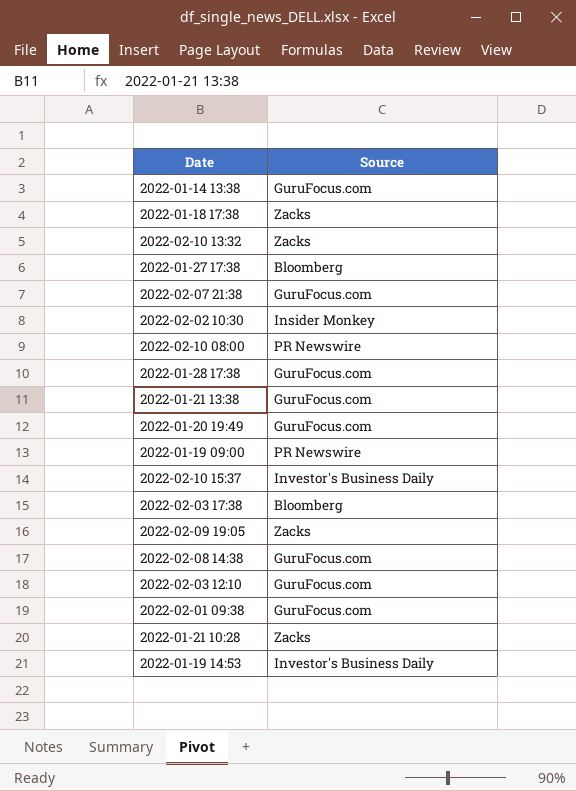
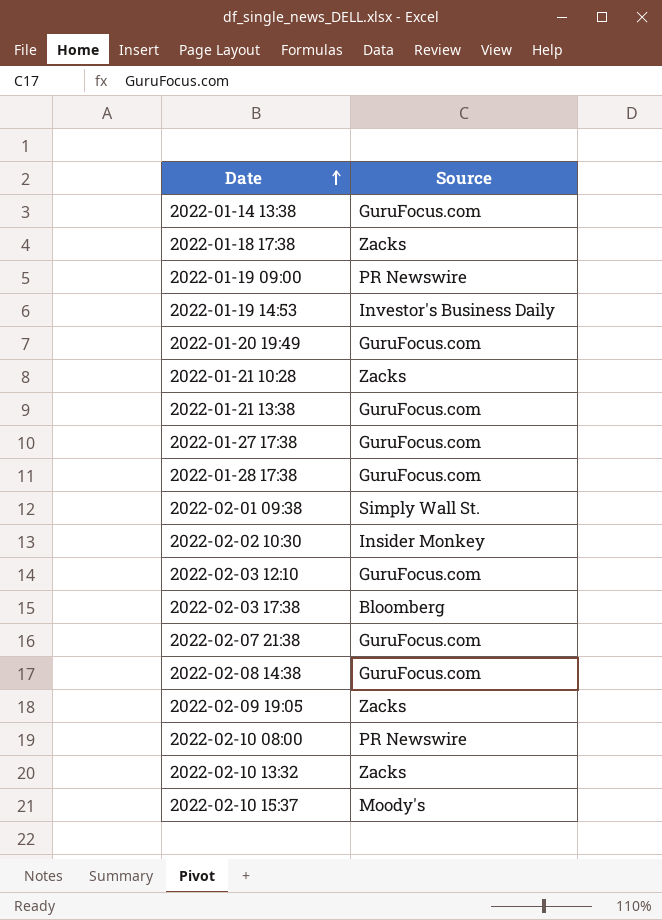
row order: none -> Date ascending
2022-01-27 17:38 | Source: Bloomberg -> GuruFocus.com
2022-02-01 09:38 | Source: GuruFocus.com -> Simply Wall St.
2022-02-10 15:37 | Source: Investor's Business Daily -> Moody's

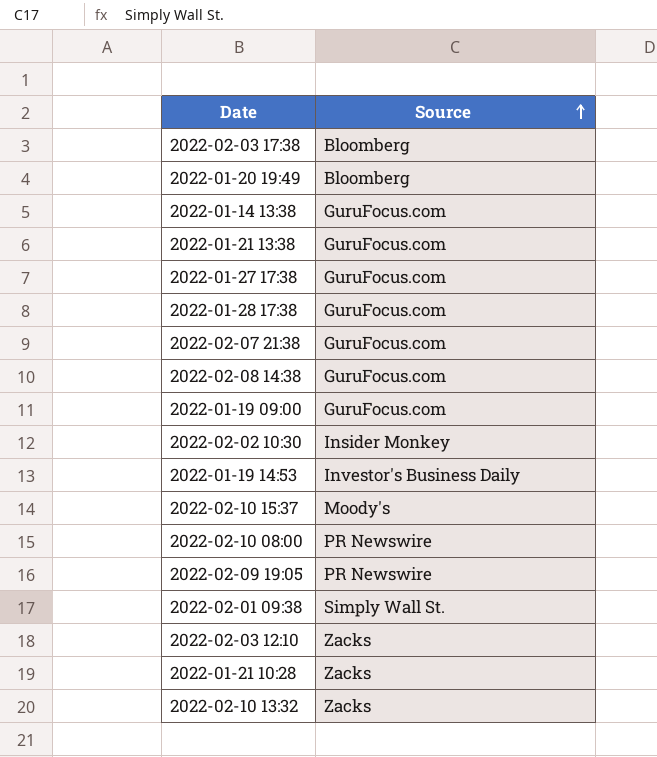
row order: Date ascending -> Source ascending
row 2022-01-18 17:38: Zacks -> none
2022-01-20 19:49 | Source: GuruFocus.com -> Bloomberg
2022-01-19 09:00 | Source: PR Newswire -> GuruFocus.com
2022-02-09 19:05 | Source: Zacks -> PR Newswire
2022-02-03 12:10 | Source: GuruFocus.com -> Zacks

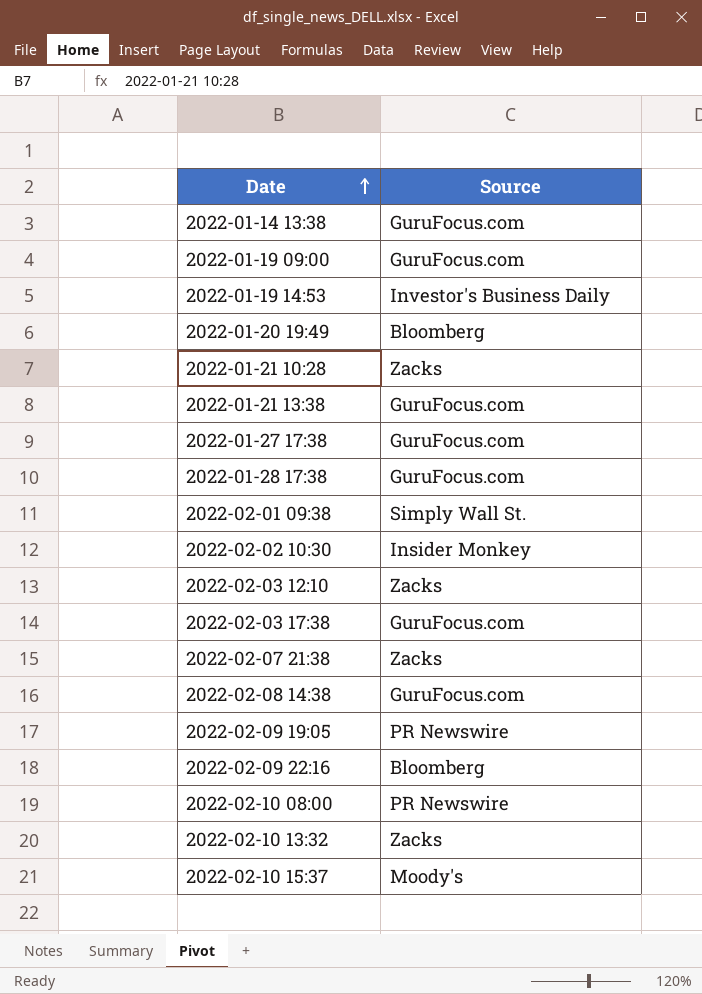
row order: Source ascending -> Date ascending
2022-02-03 17:38 | Source: Bloomberg -> GuruFocus.com
2022-02-07 21:38 | Source: GuruFocus.com -> Zacks
row 2022-02-09 22:16: none -> Bloomberg

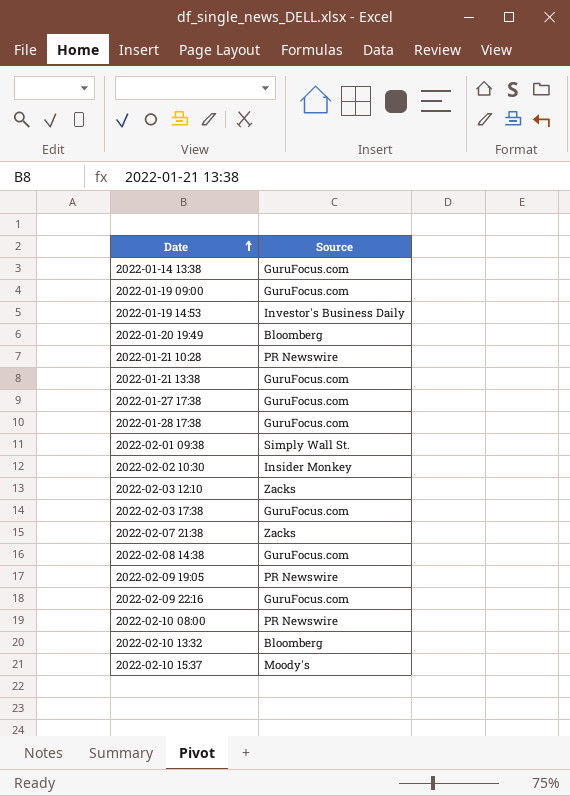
2022-01-21 10:28 | Source: Zacks -> PR Newswire
2022-02-09 22:16 | Source: Bloomberg -> GuruFocus.com
2022-02-10 13:32 | Source: Zacks -> Bloomberg

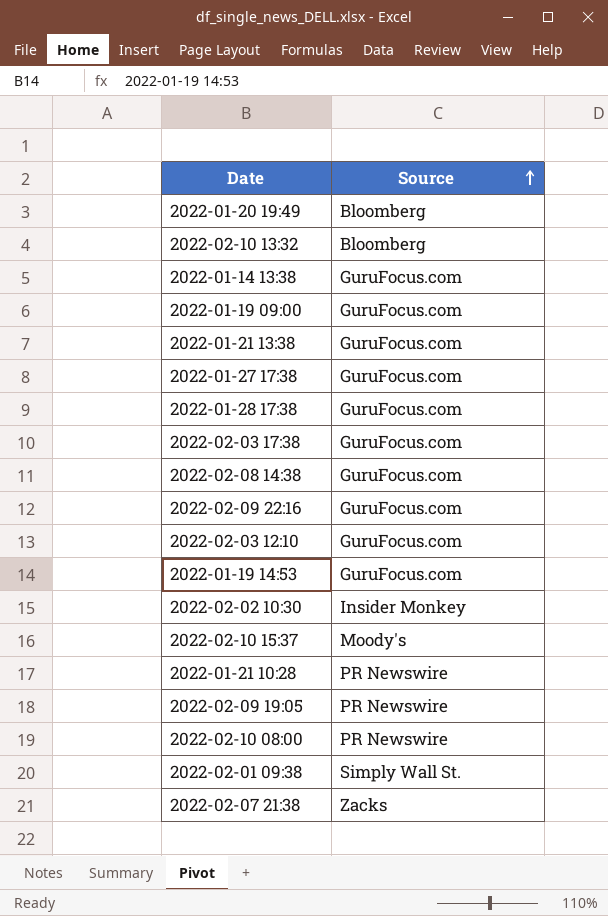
row order: Date ascending -> Source ascending
2022-02-03 12:10 | Source: Zacks -> GuruFocus.com
2022-01-19 14:53 | Source: Investor's Business Daily -> GuruFocus.com

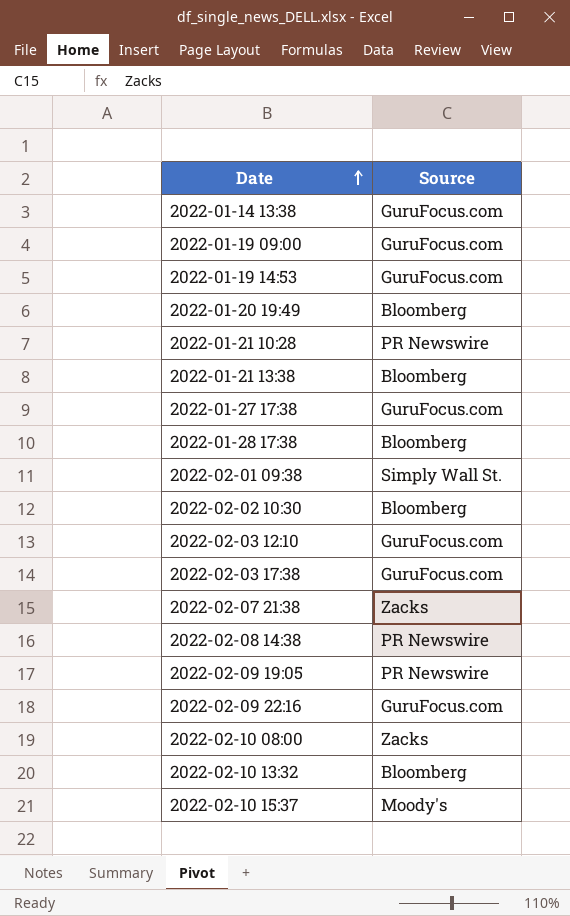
row order: Source ascending -> Date ascending
2022-01-21 13:38 | Source: GuruFocus.com -> Bloomberg
2022-01-28 17:38 | Source: GuruFocus.com -> Bloomberg
2022-02-02 10:30 | Source: Insider Monkey -> Bloomberg
2022-02-08 14:38 | Source: GuruFocus.com -> PR Newswire
2022-02-10 08:00 | Source: PR Newswire -> Zacks

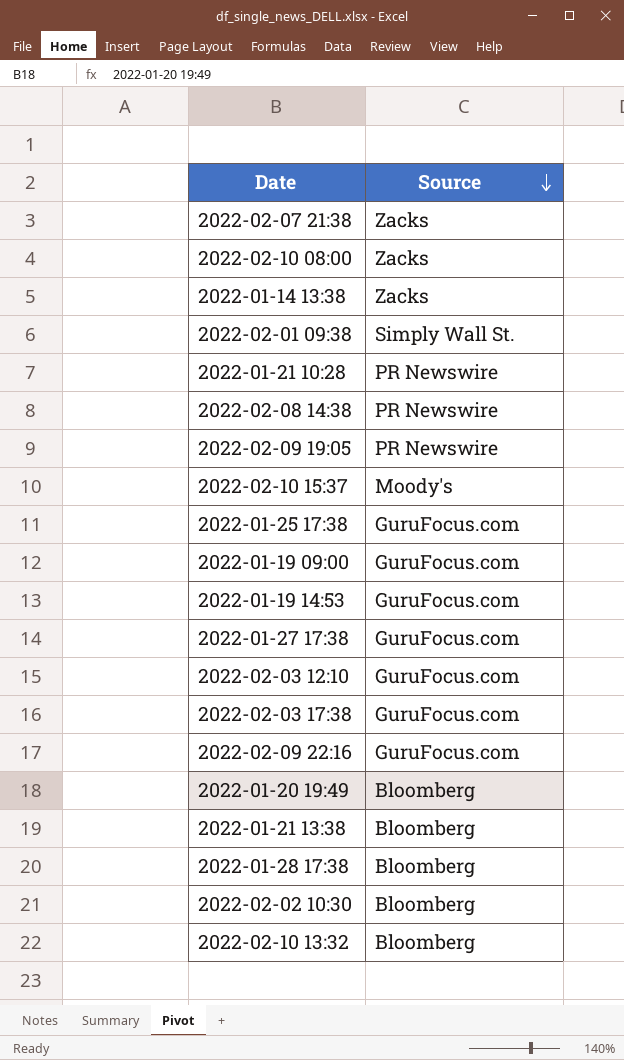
row order: Date ascending -> Source descending
2022-01-14 13:38 | Source: GuruFocus.com -> Zacks
row 2022-01-25 17:38: none -> GuruFocus.com

